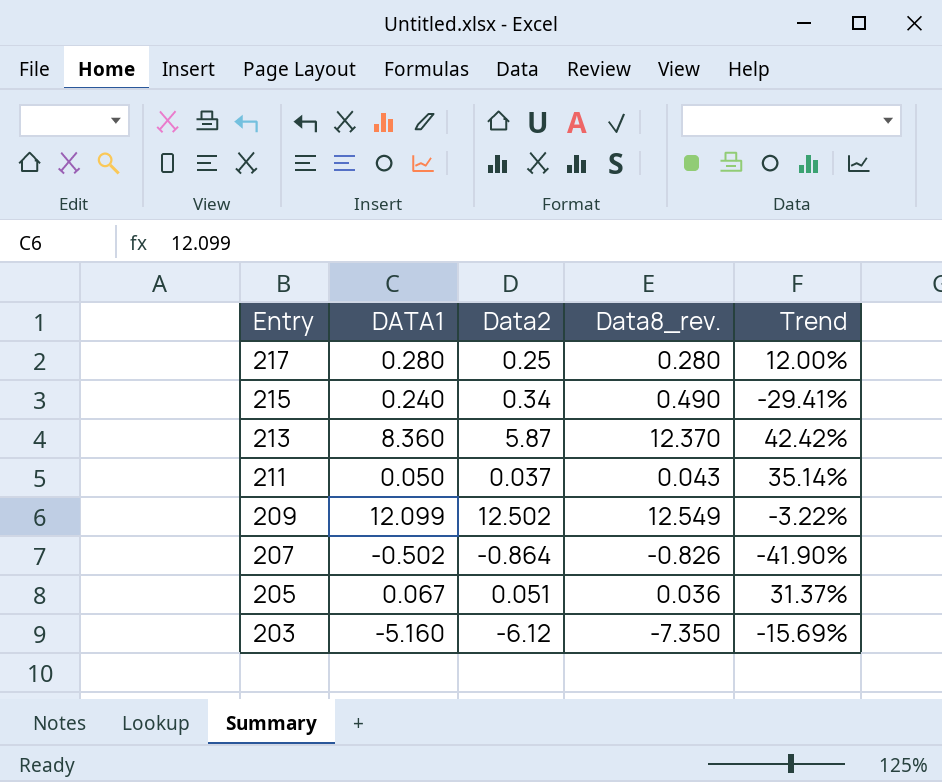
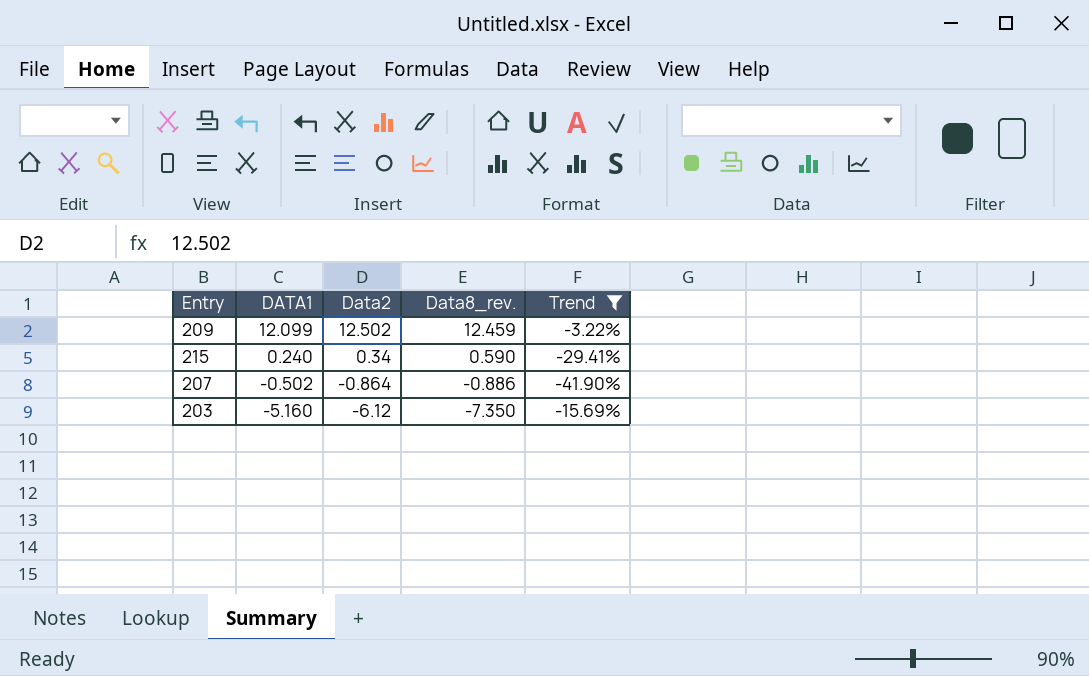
filter: none -> Trend <= -3.22%
row order: Entry descending -> DATA1 descending
209 | Data8_rev.: 12.549 -> 12.459
215 | Data8_rev.: 0.490 -> 0.590
207 | Data8_rev.: -0.826 -> -0.886

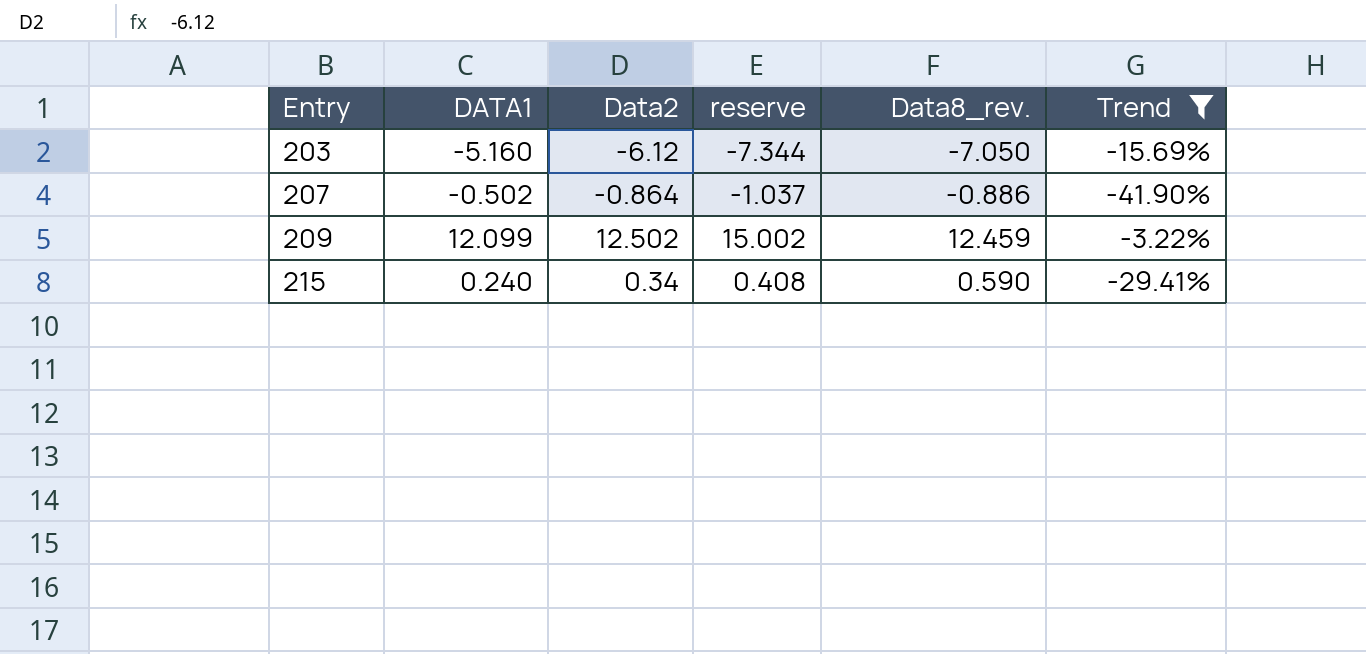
row order: DATA1 descending -> Entry ascending
column reserve | formula: none -> [Data2] * 1.2
203 | Data8_rev.: -7.350 -> -7.050

